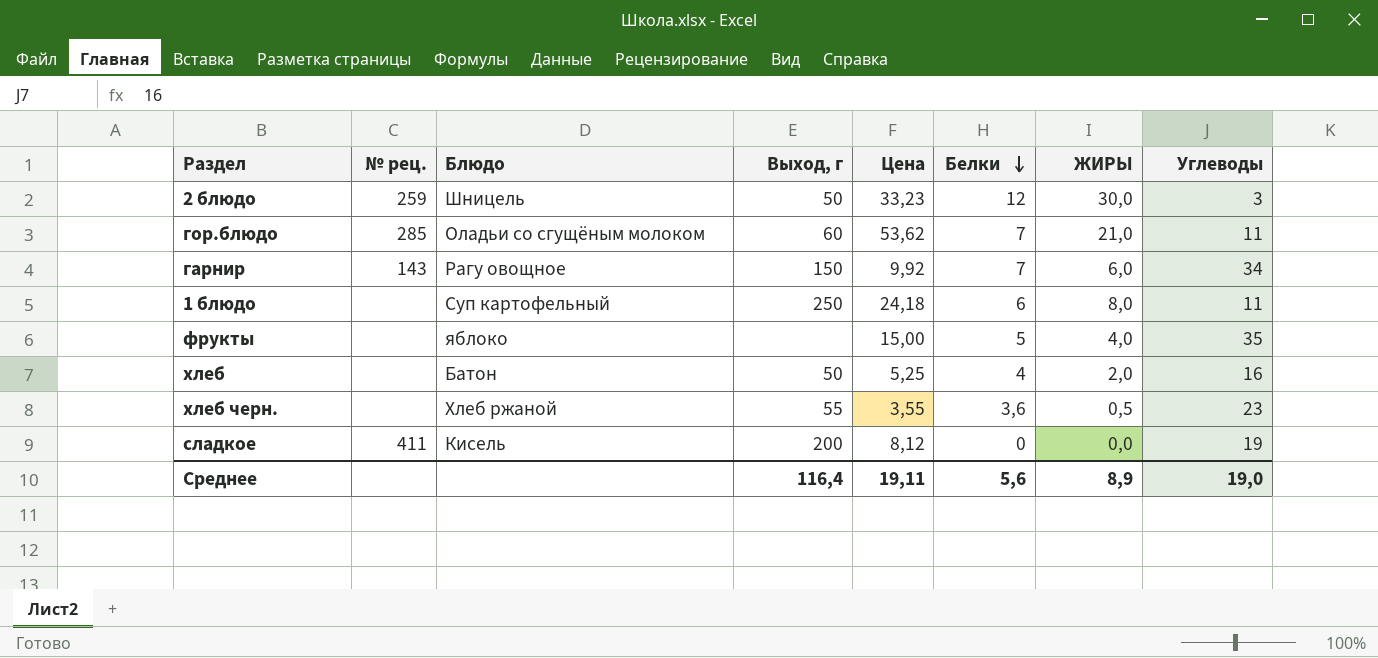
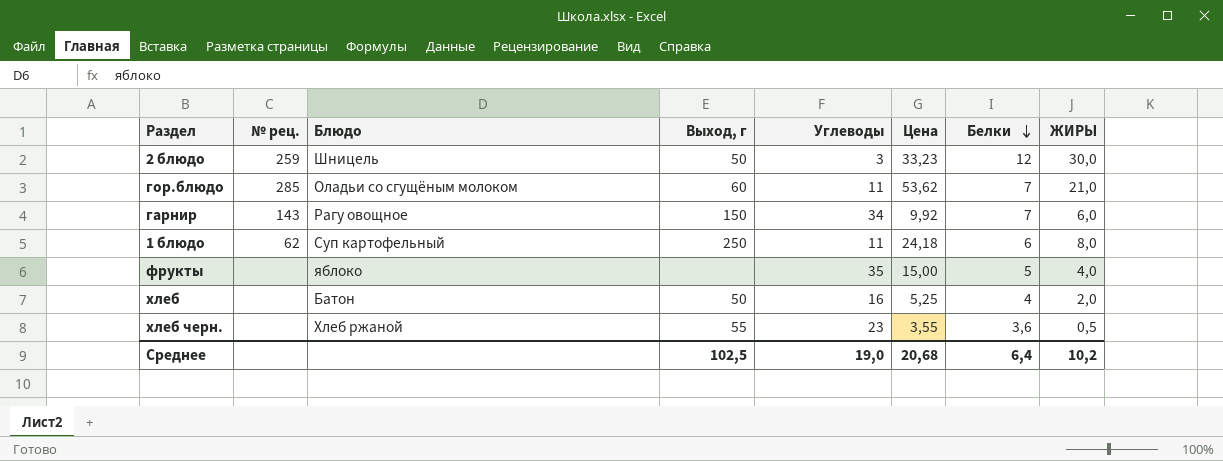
column Углеводы | position: 8 -> 5
row сладкое: 411 | Кисель | 200 | 8,12 | 0 | 0,0 | 19 -> none
1 блюдо | № рец.: none -> 62
Среднее | Выход, г: 116,4 -> 102,5
Среднее | Цена: 19,11 -> 20,68
Среднее | Белки: 5,6 -> 6,4
Среднее | ЖИРЫ: 8,9 -> 10,2

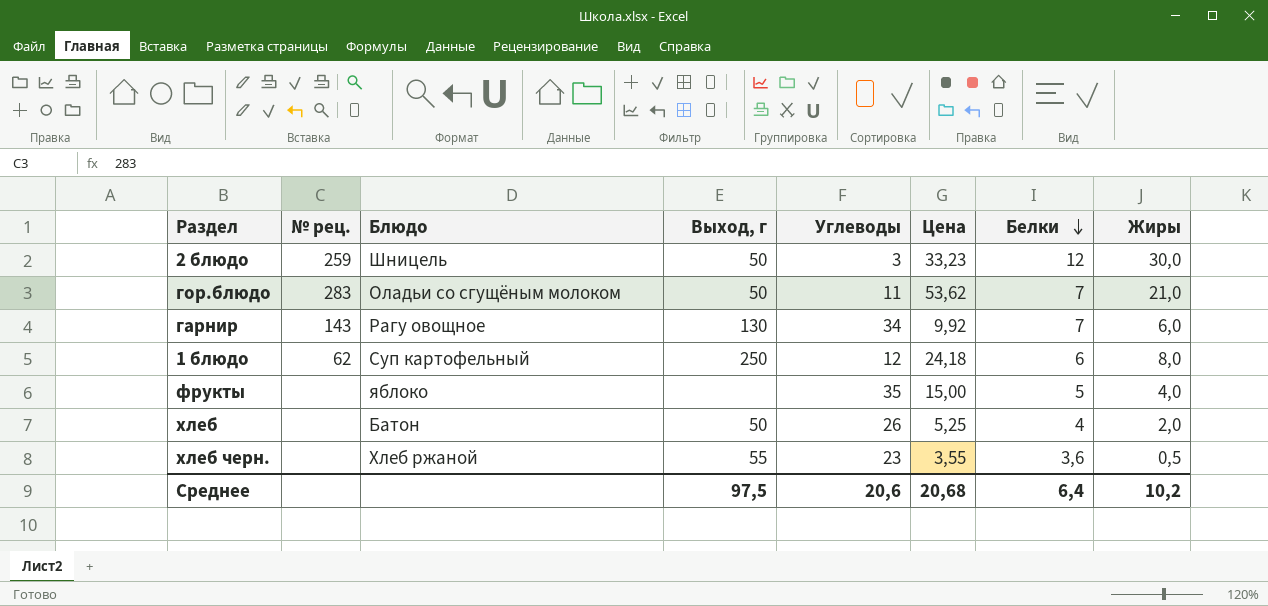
column name: ЖИРЫ -> Жиры
гор.блюдо | № рец.: 285 -> 283
гор.блюдо | Выход, г: 60 -> 50
гарнир | Выход, г: 150 -> 130
1 блюдо | Углеводы: 11 -> 12
хлеб | Углеводы: 16 -> 26
Среднее | Выход, г: 102,5 -> 97,5
Среднее | Углеводы: 19,0 -> 20,6

